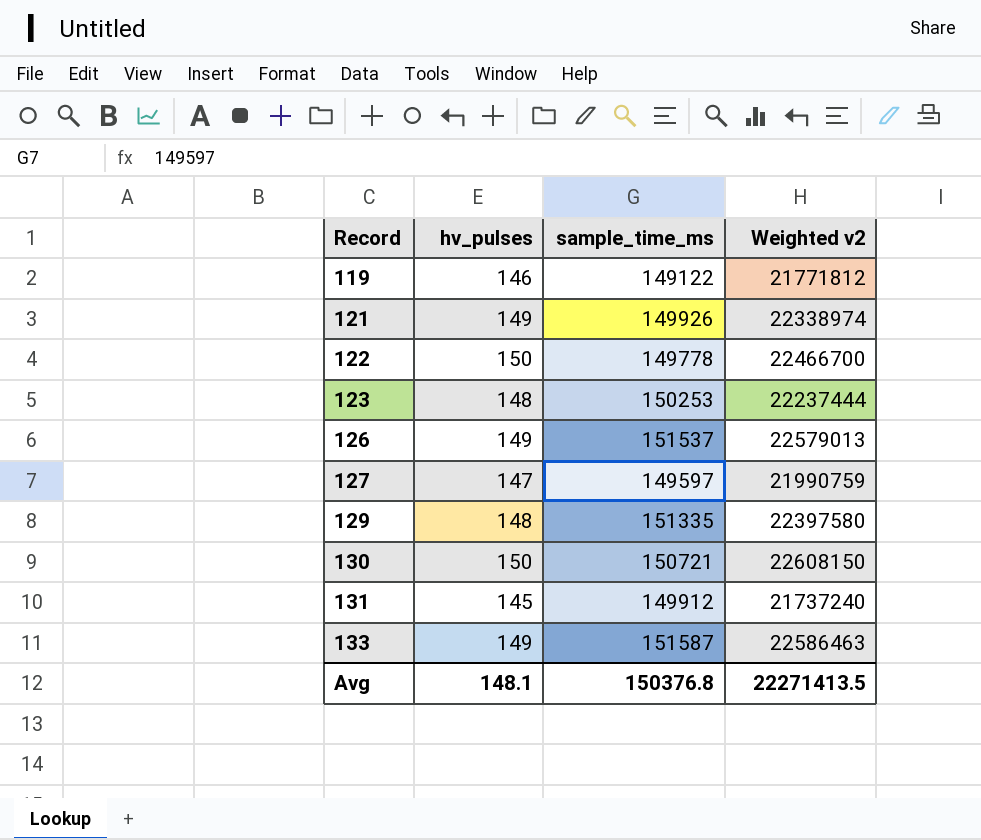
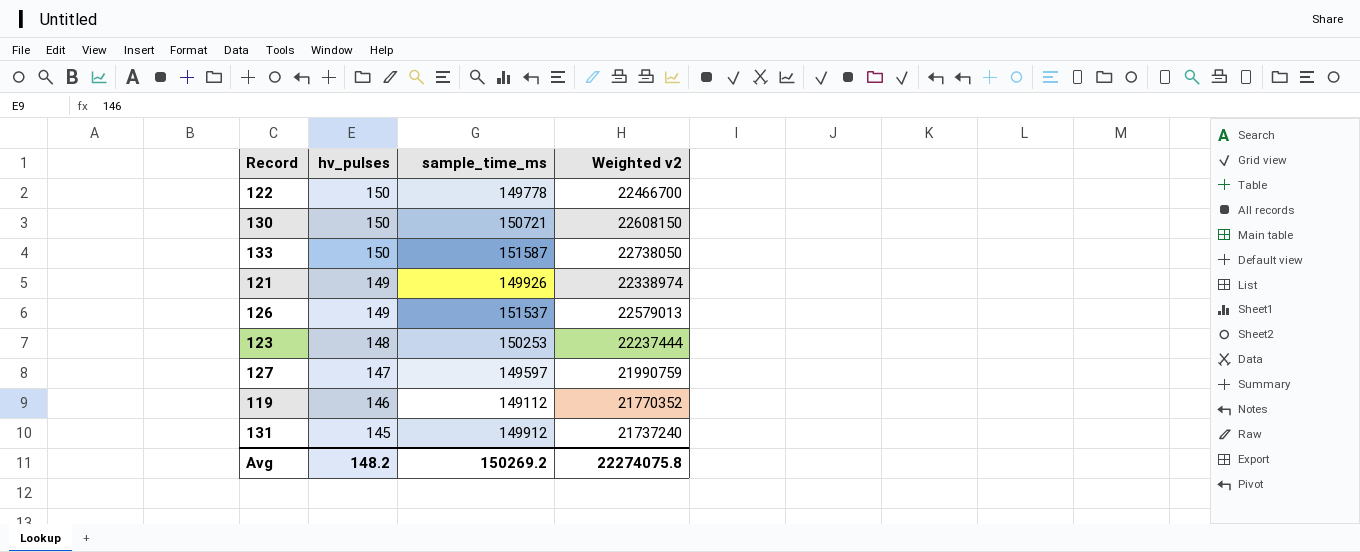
row order: Record ascending -> hv_pulses descending
row 129: 148 | 151335 | 22397580 -> none
133 | hv_pulses: 149 -> 150
133 | Weighted v2: 22586463 -> 22738050
119 | sample_time_ms: 149122 -> 149112
119 | Weighted v2: 21771812 -> 21770352
Avg | hv_pulses: 148.1 -> 148.2
Avg | sample_time_ms: 150376.8 -> 150269.2
Avg | Weighted v2: 22271413.5 -> 22274075.8

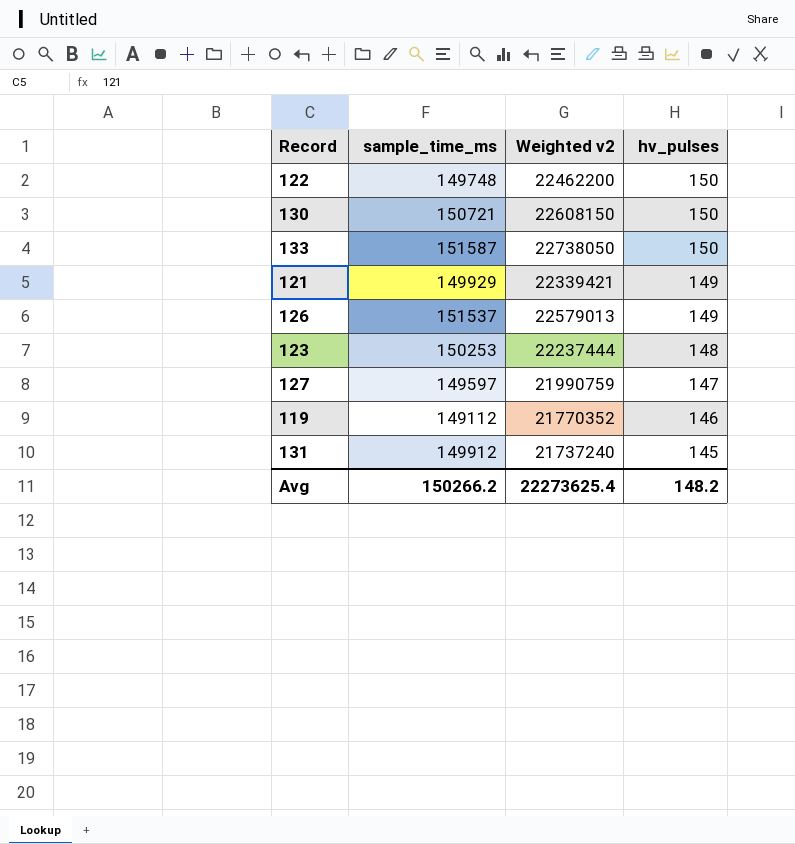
column hv_pulses | position: 2 -> 4
122 | sample_time_ms: 149778 -> 149748
122 | Weighted v2: 22466700 -> 22462200
121 | sample_time_ms: 149926 -> 149929
121 | Weighted v2: 22338974 -> 22339421
Avg | sample_time_ms: 150269.2 -> 150266.2
Avg | Weighted v2: 22274075.8 -> 22273625.4

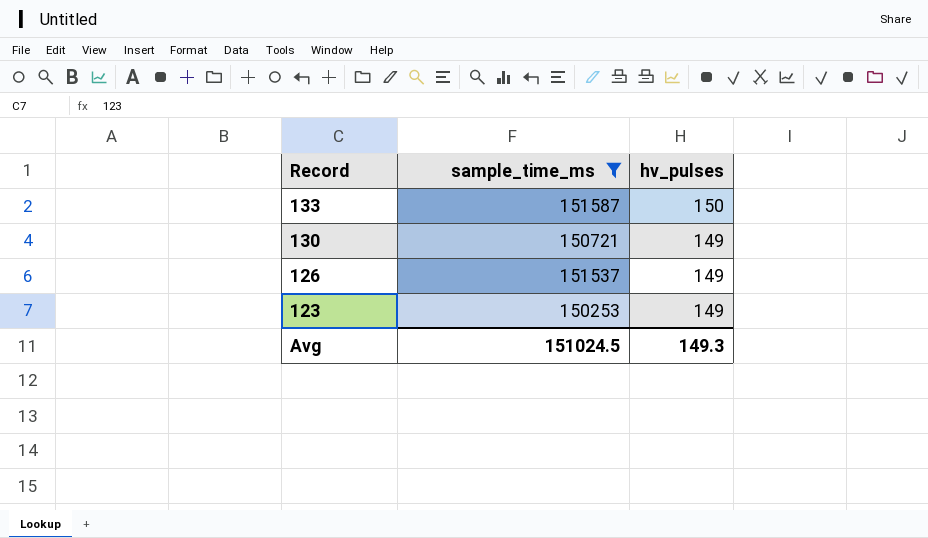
filter: none -> sample_time_ms >= 150253
row order: hv_pulses descending -> Record descending
column Weighted v2 | formula: [sample_time_ms] * [hv_pulses] -> none
130 | hv_pulses: 150 -> 149
123 | hv_pulses: 148 -> 149
Avg | sample_time_ms: 150266.2 -> 151024.5
Avg | hv_pulses: 148.2 -> 149.3

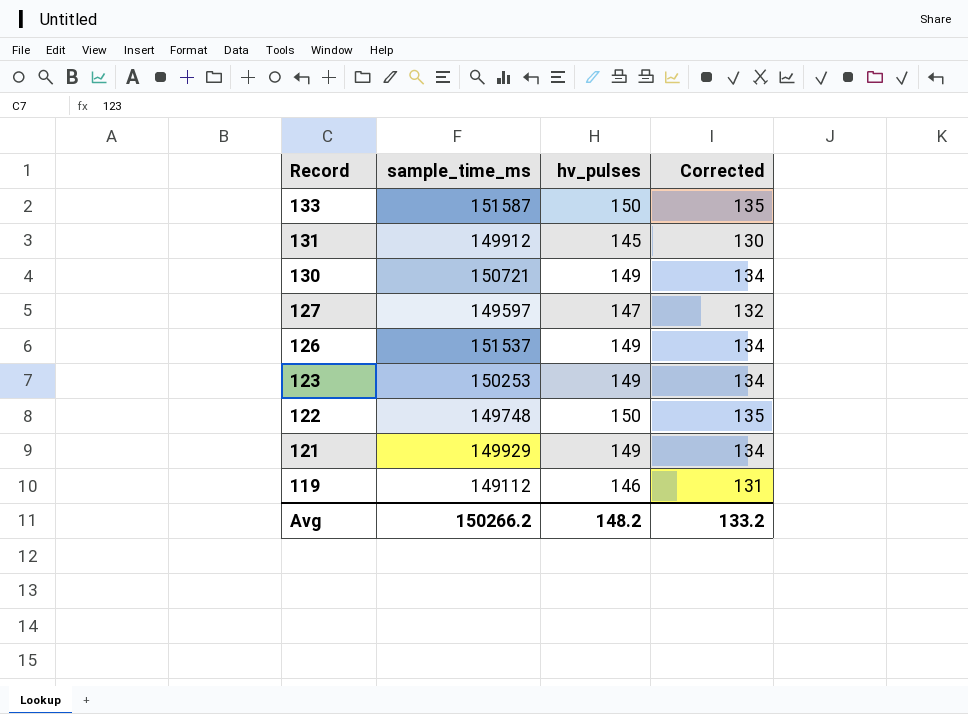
filter: sample_time_ms >= 150253 -> none
column Corrected | formula: none -> [hv_pulses] - 15
Avg | sample_time_ms: 151024.5 -> 150266.2
Avg | hv_pulses: 149.3 -> 148.2

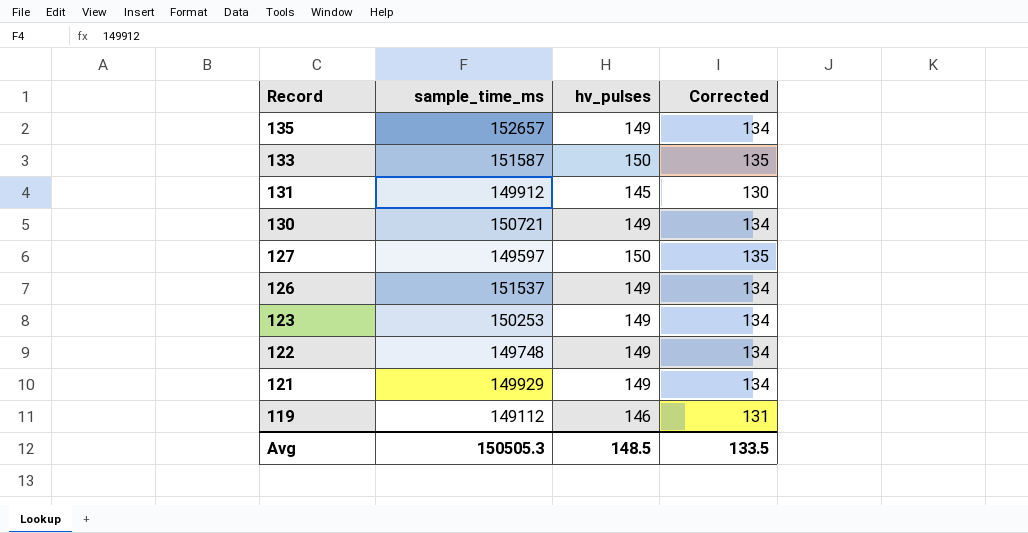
row 135: none -> 152657 | 149 | 134
127 | hv_pulses: 147 -> 150
127 | Corrected: 132 -> 135
122 | hv_pulses: 150 -> 149
122 | Corrected: 135 -> 134
Avg | sample_time_ms: 150266.2 -> 150505.3
Avg | hv_pulses: 148.2 -> 148.5
Avg | Corrected: 133.2 -> 133.5

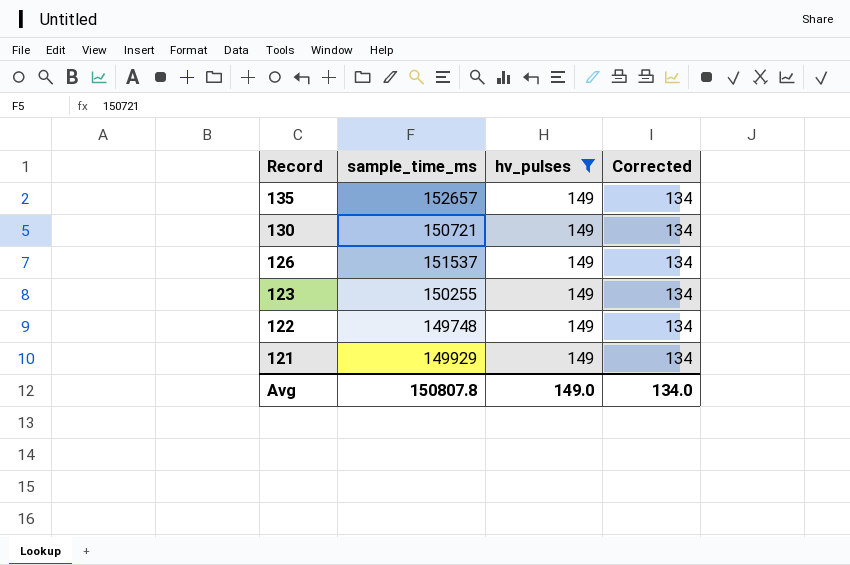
filter: none -> hv_pulses = 149
123 | sample_time_ms: 150253 -> 150255
Avg | sample_time_ms: 150505.3 -> 150807.8
Avg | hv_pulses: 148.5 -> 149.0
Avg | Corrected: 133.5 -> 134.0

